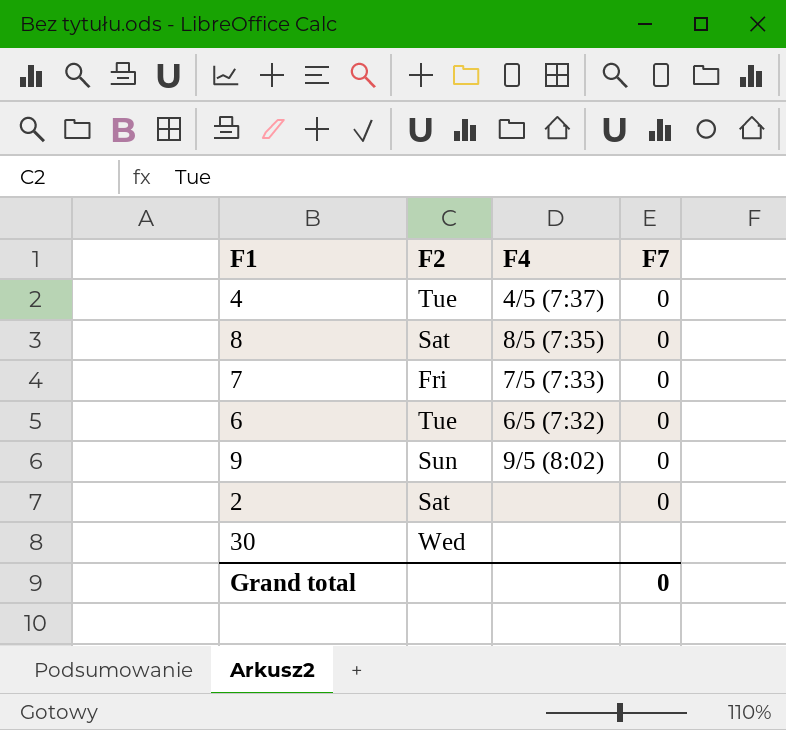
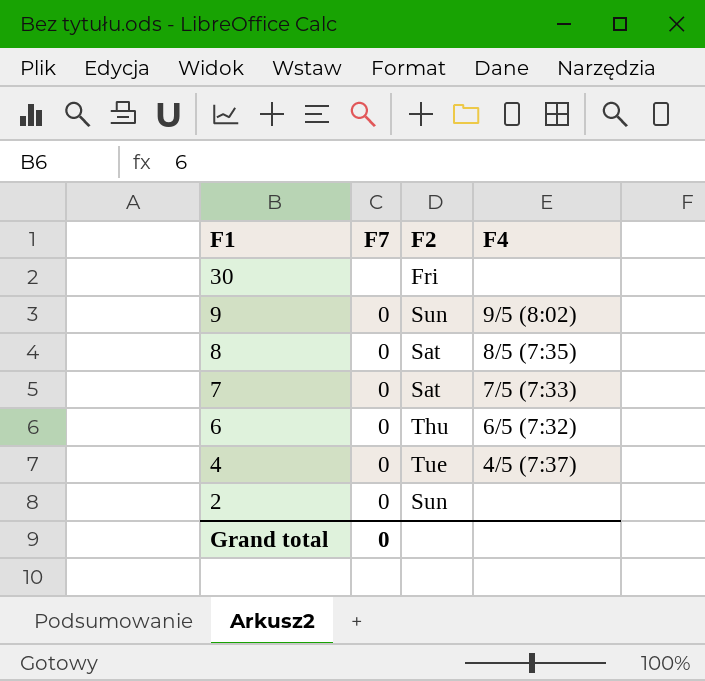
row order: none -> F1 descending
column F7 | position: 4 -> 2
30 | F2: Wed -> Fri
7 | F2: Fri -> Sat
6 | F2: Tue -> Thu
2 | F2: Sat -> Sun

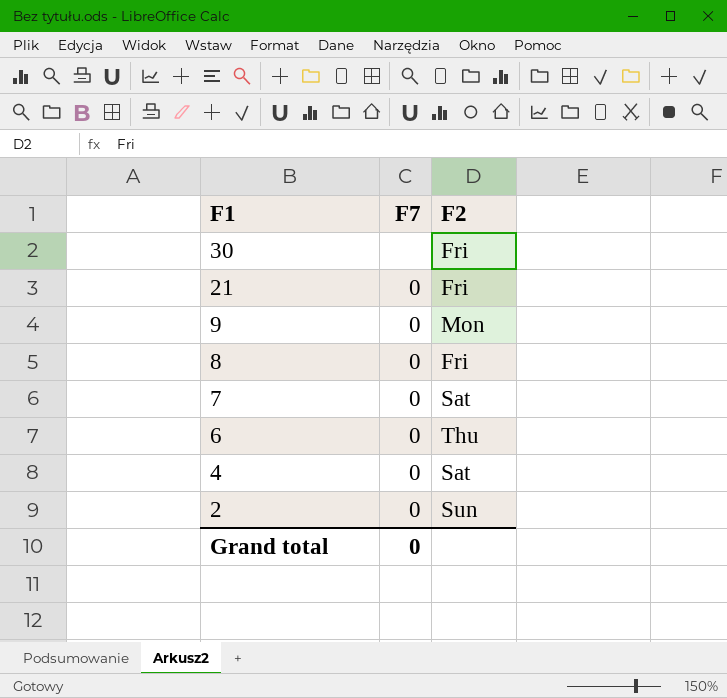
column F4 | position: 4 -> none
row 21: none -> 0 | Fri
9 | F2: Sun -> Mon
8 | F2: Sat -> Fri
4 | F2: Tue -> Sat

